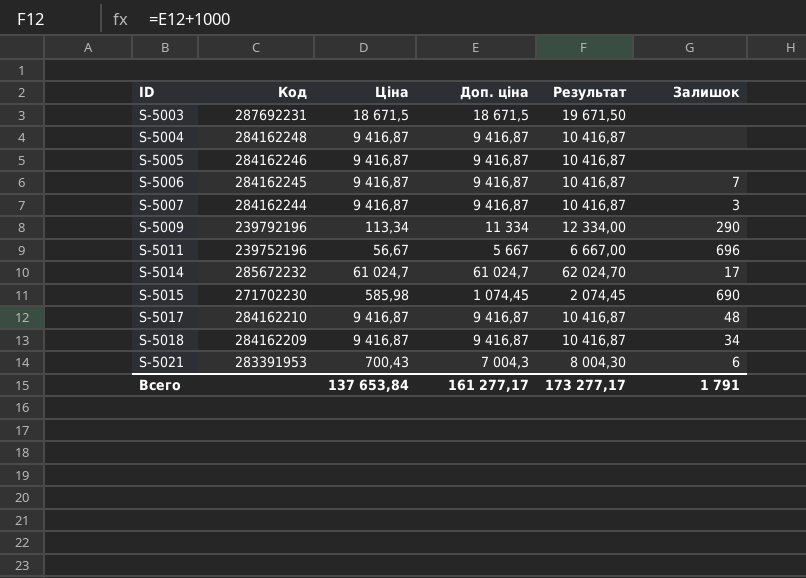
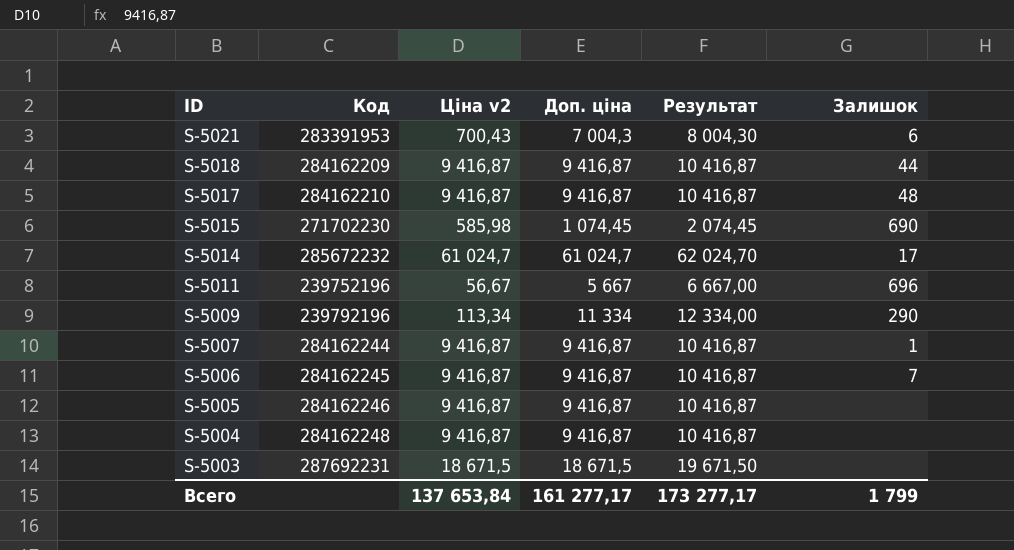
row order: ID ascending -> ID descending
column name: Ціна -> Ціна v2
S-5018 | Залишок: 34 -> 44
S-5007 | Залишок: 3 -> 1
Всего | Залишок: 1 791 -> 1 799

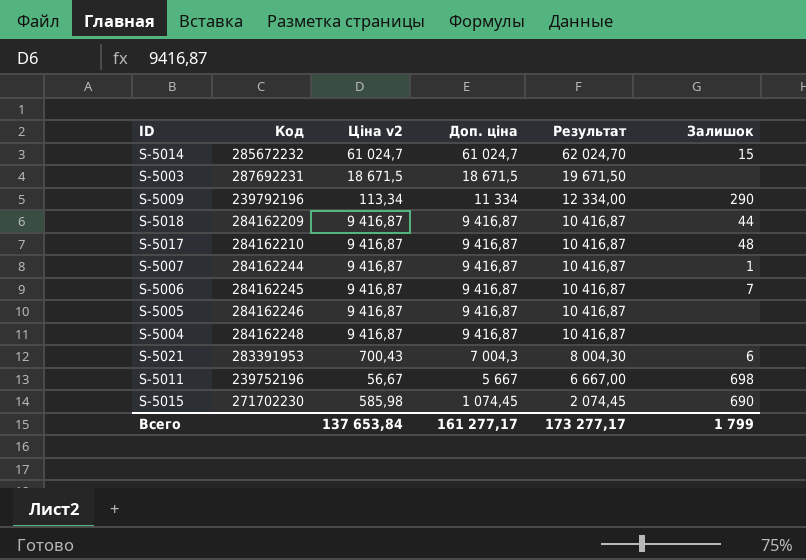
row order: ID descending -> Доп. ціна descending
S-5014 | Залишок: 17 -> 15
S-5011 | Залишок: 696 -> 698

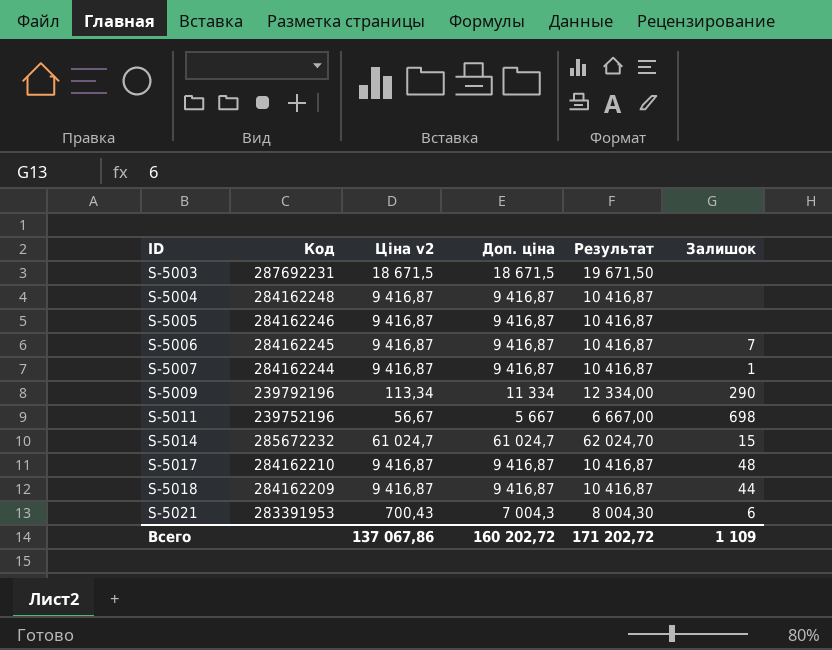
row order: Доп. ціна descending -> ID ascending
row S-5015: 271702230 | 585,98 | 1 074,45 | 2 074,45 | 690 -> none
Всего | Ціна v2: 137 653,84 -> 137 067,86
Всего | Доп. ціна: 161 277,17 -> 160 202,72
Всего | Результат: 173 277,17 -> 171 202,72
Всего | Залишок: 1 799 -> 1 109

